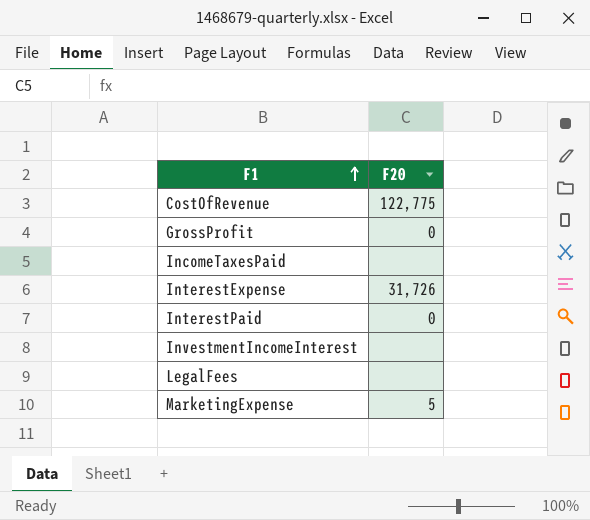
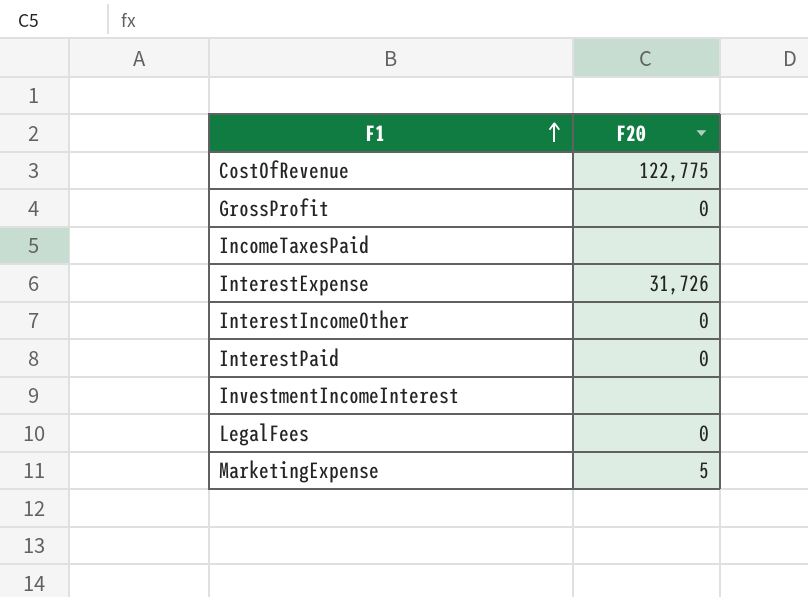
row InterestIncomeOther: none -> 0
LegalFees | F20: none -> 0

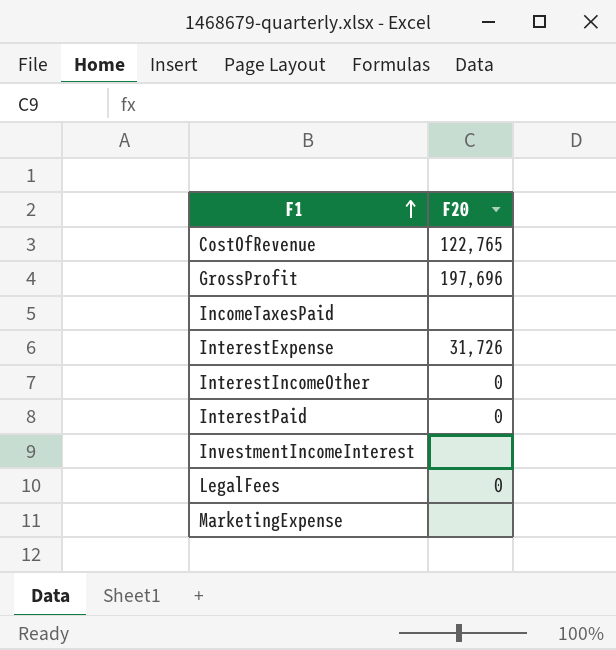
CostOfRevenue | F20: 122,775 -> 122,765
GrossProfit | F20: 0 -> 197,696
MarketingExpense | F20: 5 -> none

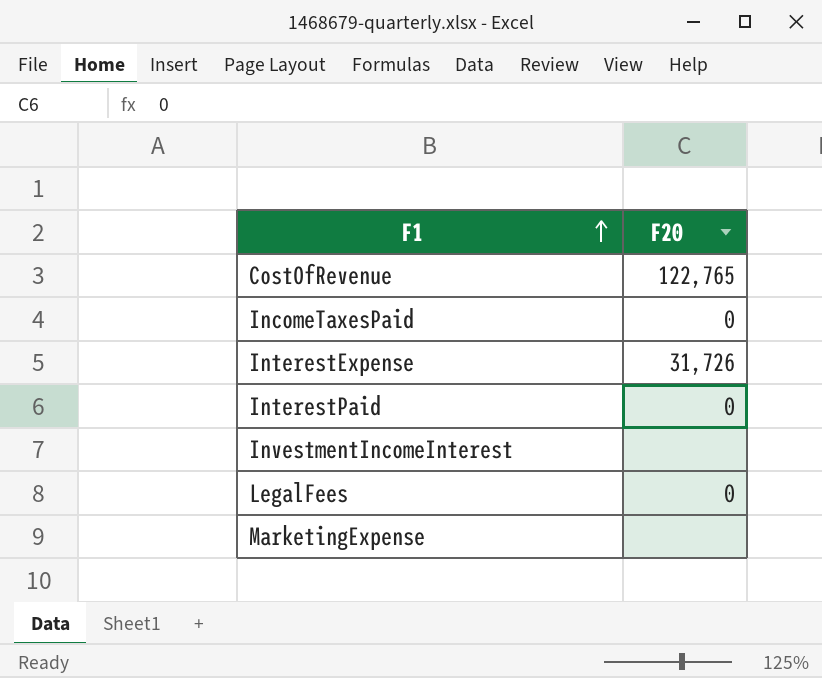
row GrossProfit: 197,696 -> none
row InterestIncomeOther: 0 -> none
IncomeTaxesPaid | F20: none -> 0

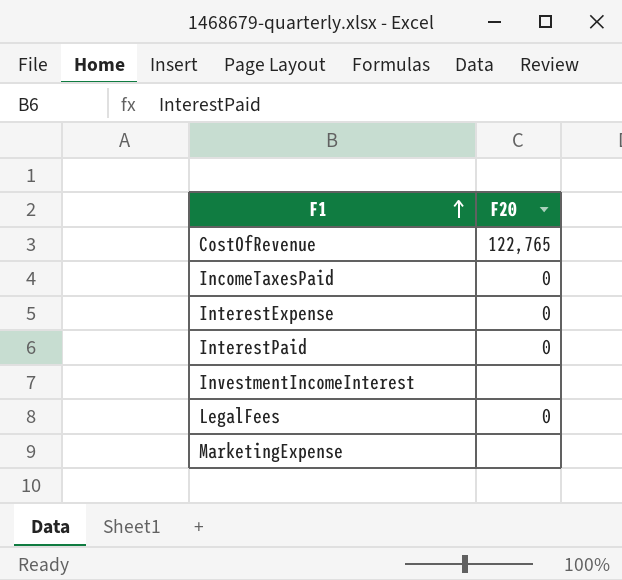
InterestExpense | F20: 31,726 -> 0

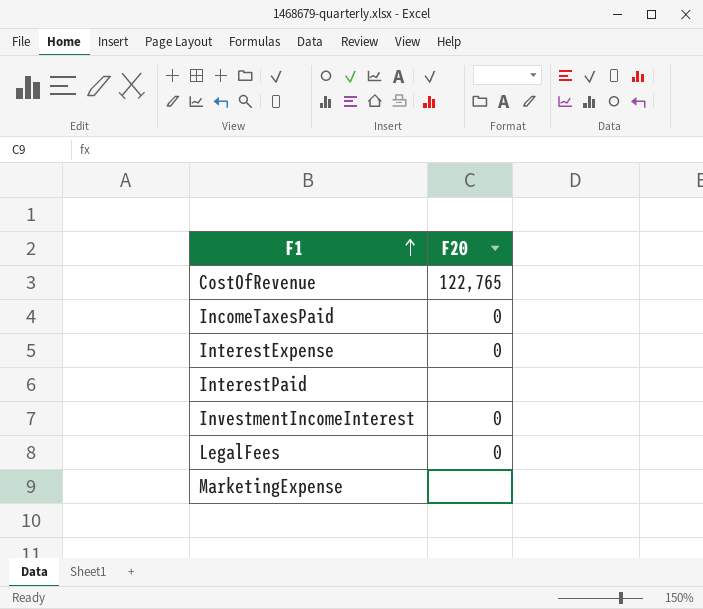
InterestPaid | F20: 0 -> none
InvestmentIncomeInterest | F20: none -> 0

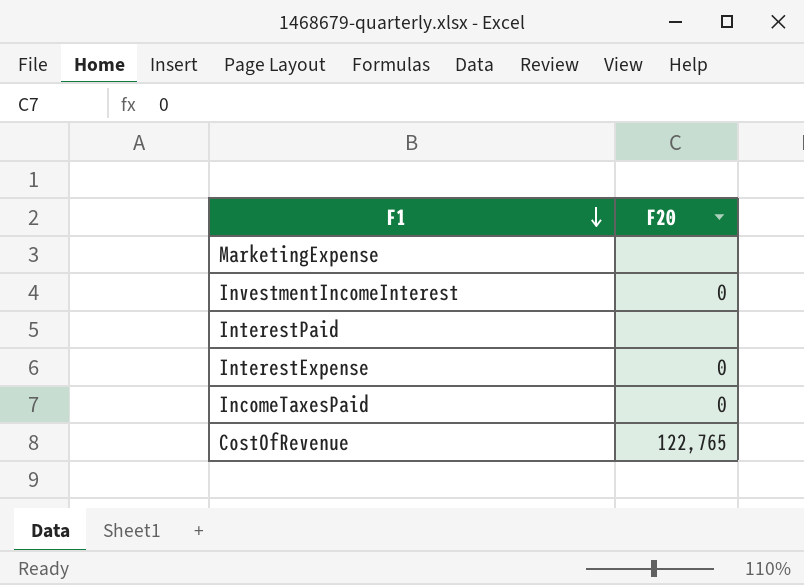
row order: F1 ascending -> F1 descending
row LegalFees: 0 -> none

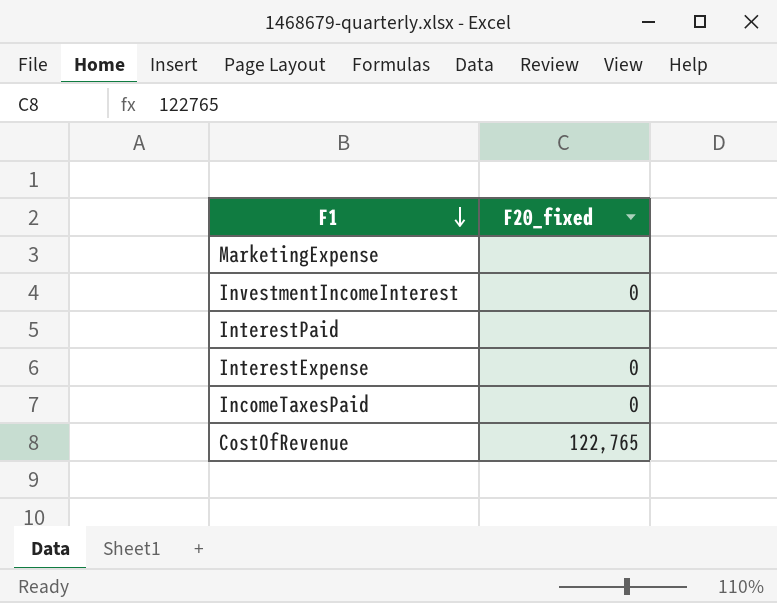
column name: F20 -> F20_fixed

